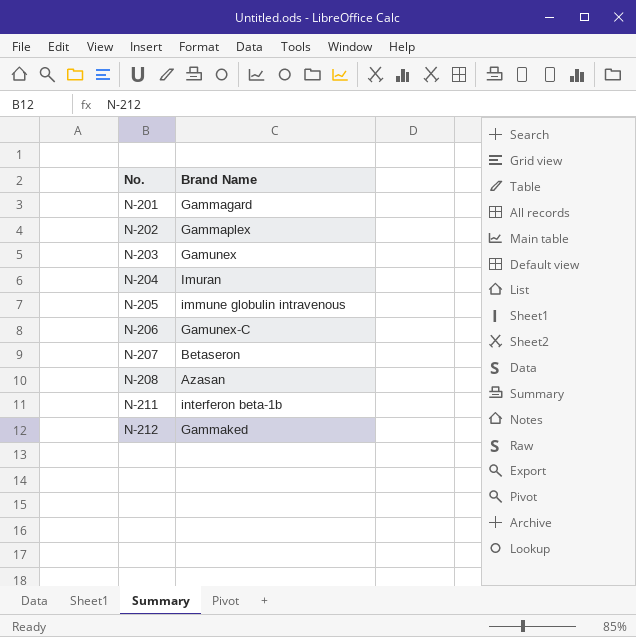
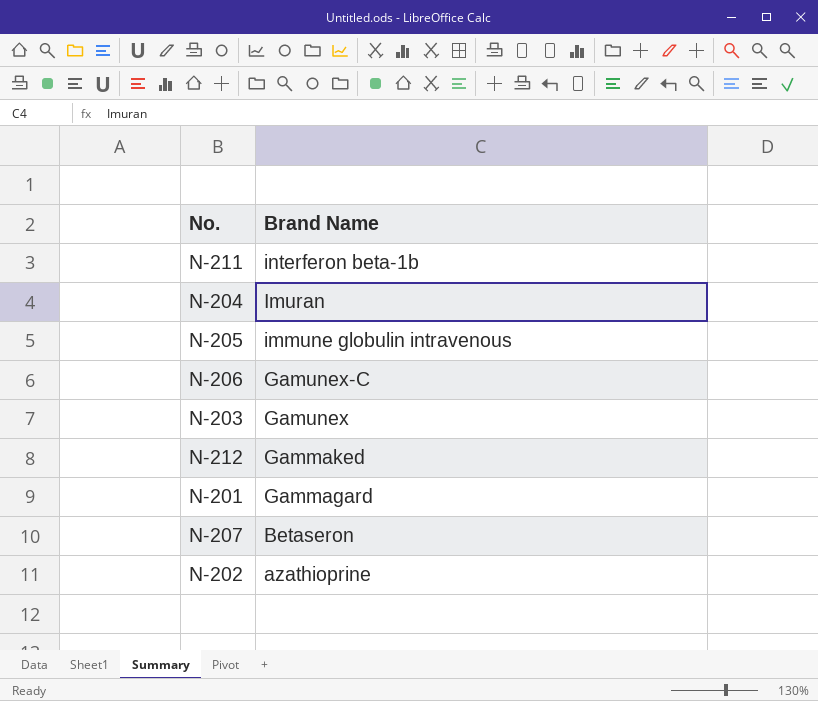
row order: No. ascending -> Brand Name descending
row N-208: Azasan -> none
N-202 | Brand Name: Gammaplex -> azathioprine

